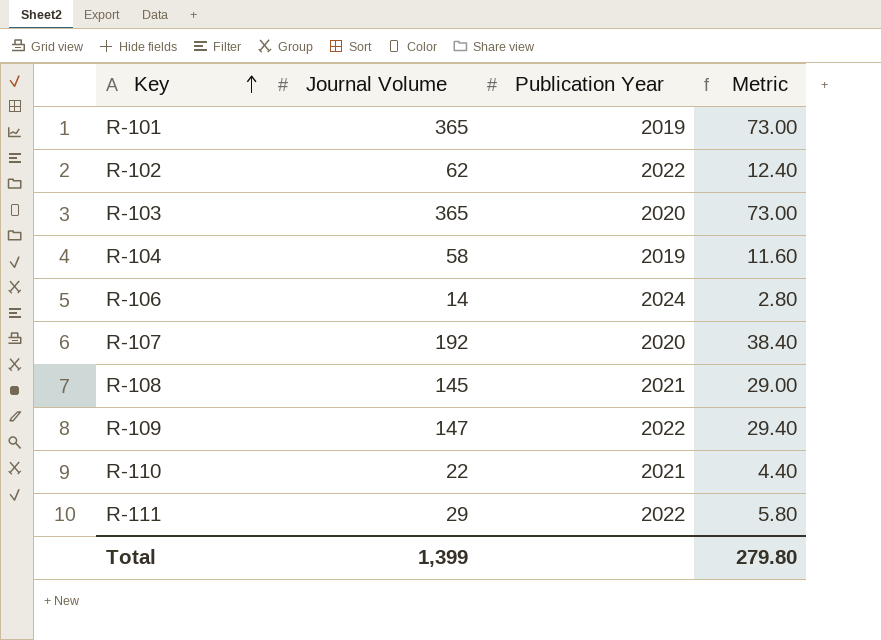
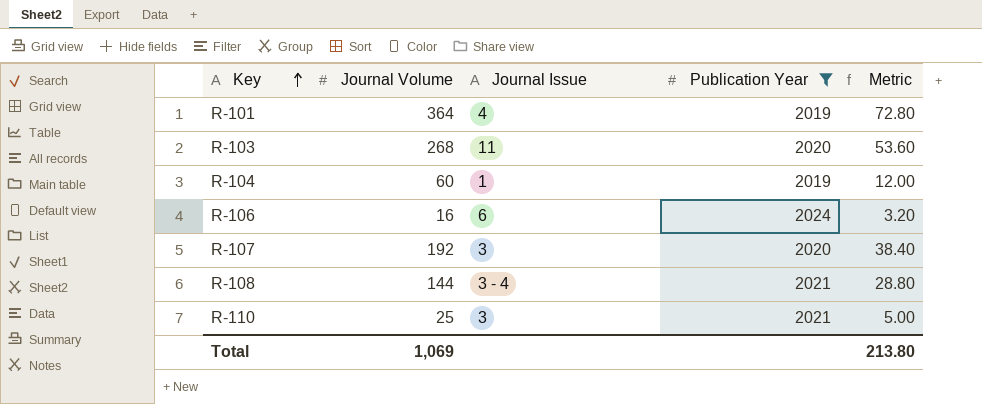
filter: none -> Publication Year != 2022
column Journal Issue | position: none -> 3
R-101 | Journal Volume: 365 -> 364
R-101 | Metric: 73.00 -> 72.80
R-103 | Journal Volume: 365 -> 268
R-103 | Metric: 73.00 -> 53.60
R-104 | Journal Volume: 58 -> 60
R-104 | Metric: 11.60 -> 12.00
R-106 | Journal Volume: 14 -> 16
R-106 | Metric: 2.80 -> 3.20
R-108 | Journal Volume: 145 -> 144
R-108 | Metric: 29.00 -> 28.80
R-110 | Journal Volume: 22 -> 25
R-110 | Metric: 4.40 -> 5.00
Total | Journal Volume: 1,399 -> 1,069
Total | Metric: 279.80 -> 213.80

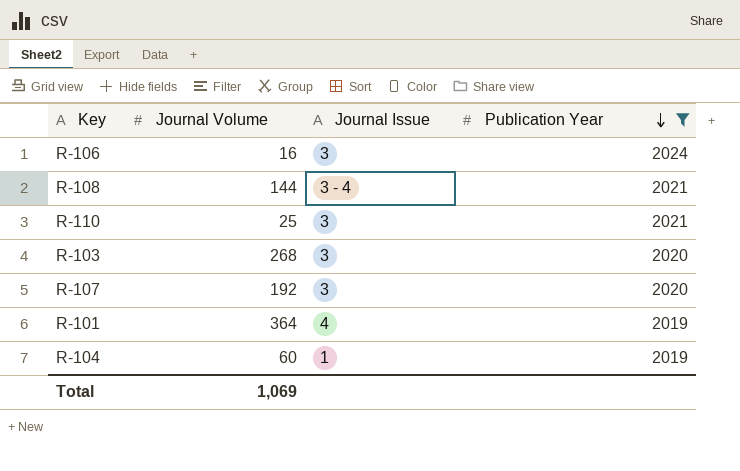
row order: Key ascending -> Publication Year descending
column Metric | formula: [Journal Volume] * 0.2 -> none
R-106 | Journal Issue: 6 -> 3
R-103 | Journal Issue: 11 -> 3

